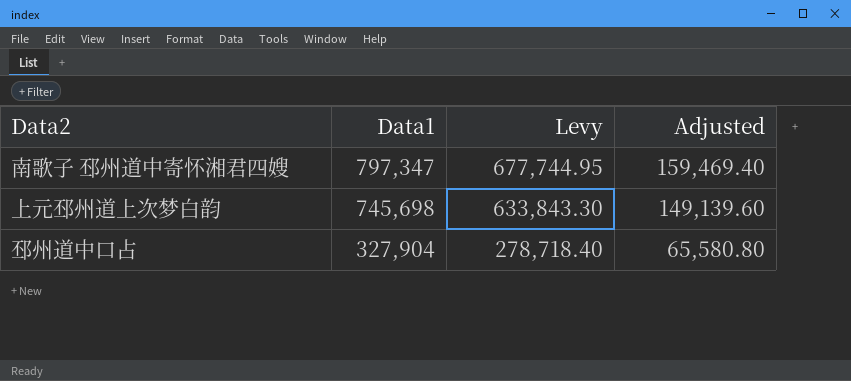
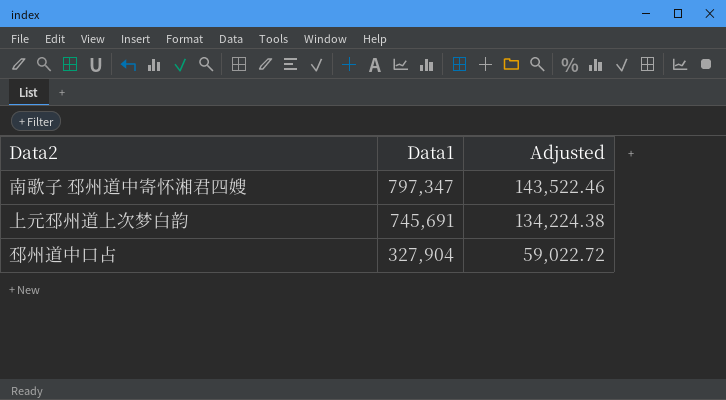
column Levy | formula: [Data1] * 0.85 -> none
column Adjusted | formula: [Data1] * 0.2 -> [Data1] * 0.18
上元邳州道上次梦白韵 | Data1: 745,698 -> 745,691

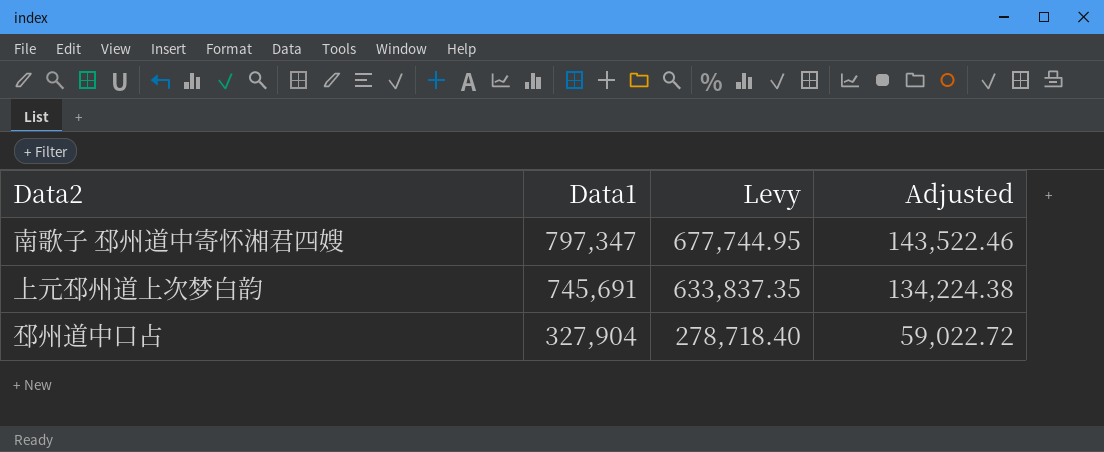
column Levy | formula: none -> [Data1] * 0.85

